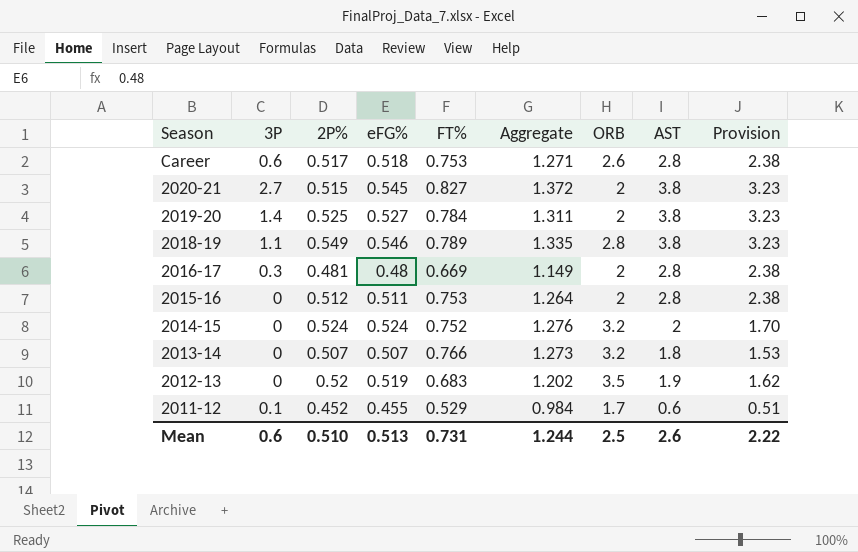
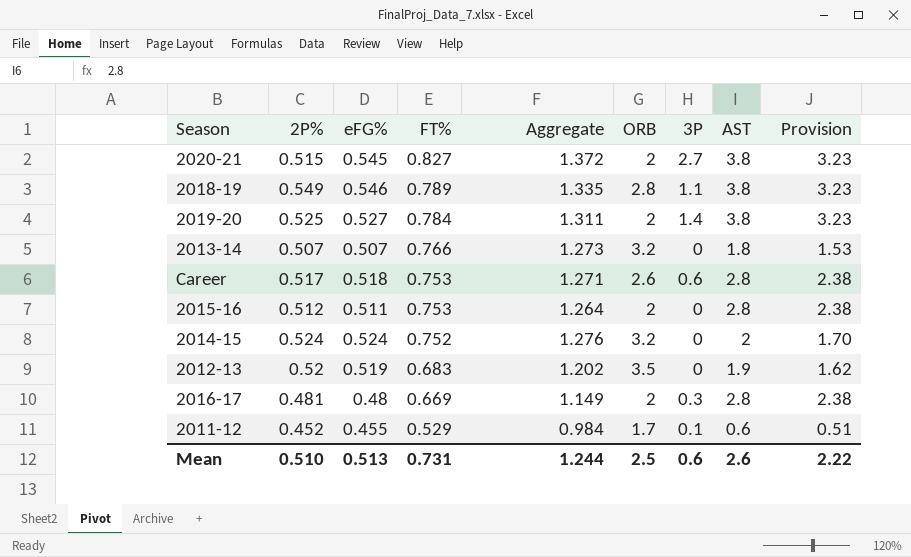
row order: Season descending -> FT% descending
column 3P | position: 2 -> 7

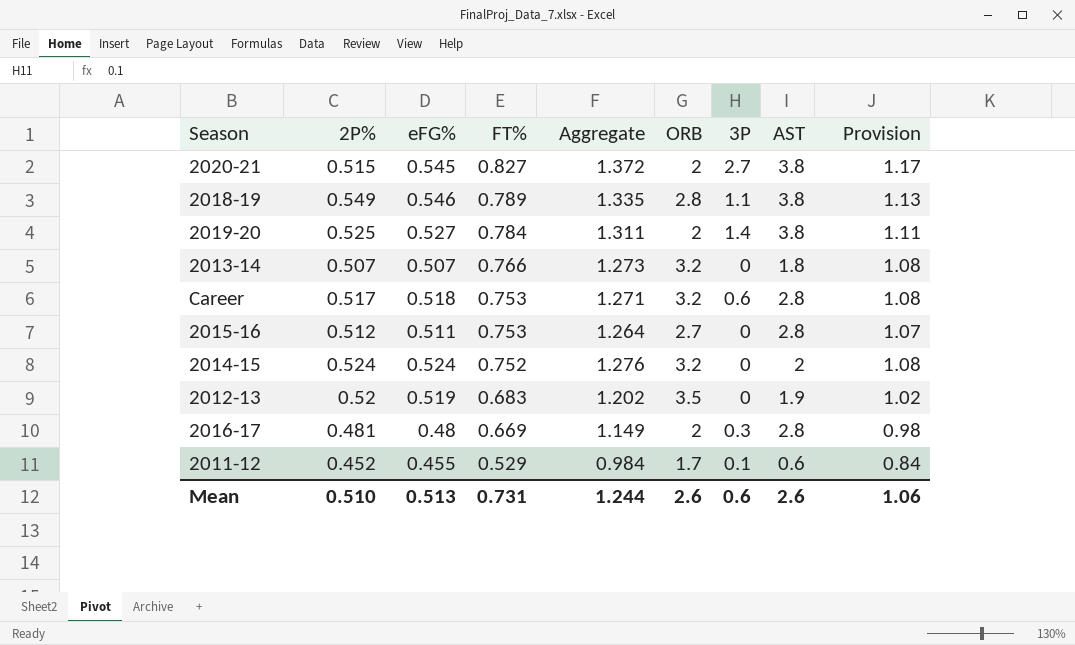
column Provision | formula: [AST] * 0.85 -> [Aggregate] * 0.85
Career | ORB: 2.6 -> 3.2
2015-16 | ORB: 2 -> 2.7
Mean | ORB: 2.5 -> 2.6
Mean | Provision: 2.22 -> 1.06

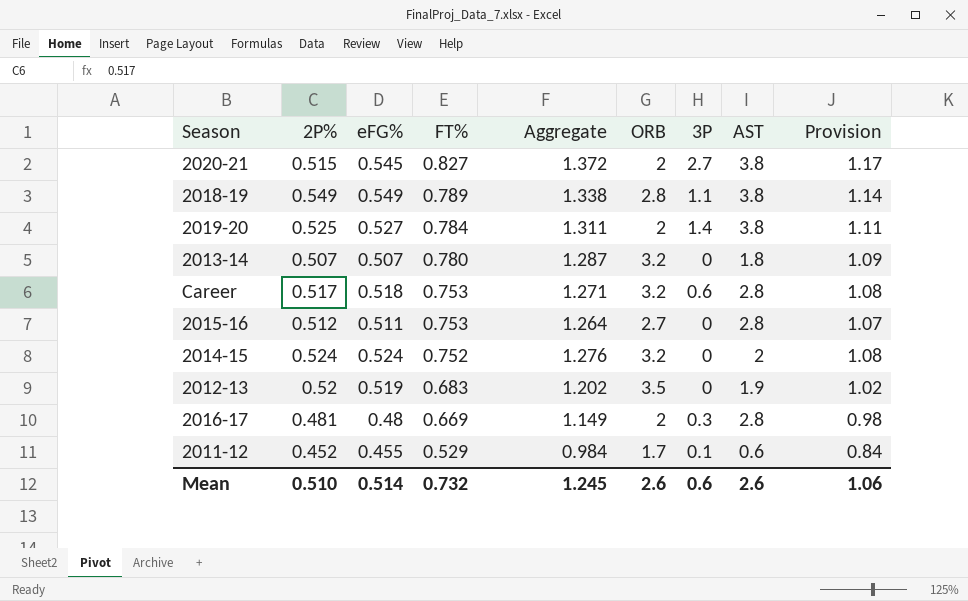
2018-19 | eFG%: 0.546 -> 0.549
2018-19 | Aggregate: 1.335 -> 1.338
2018-19 | Provision: 1.13 -> 1.14
2013-14 | FT%: 0.766 -> 0.780
2013-14 | Aggregate: 1.273 -> 1.287
2013-14 | Provision: 1.08 -> 1.09
Mean | eFG%: 0.513 -> 0.514
Mean | FT%: 0.731 -> 0.732
Mean | Aggregate: 1.244 -> 1.245

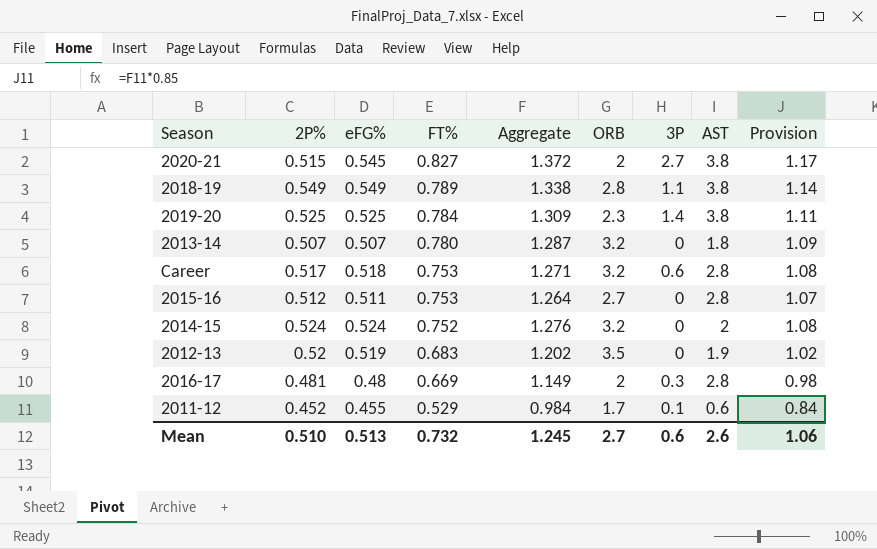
2019-20 | eFG%: 0.527 -> 0.525
2019-20 | Aggregate: 1.311 -> 1.309
2019-20 | ORB: 2 -> 2.3
Mean | eFG%: 0.514 -> 0.513
Mean | ORB: 2.6 -> 2.7

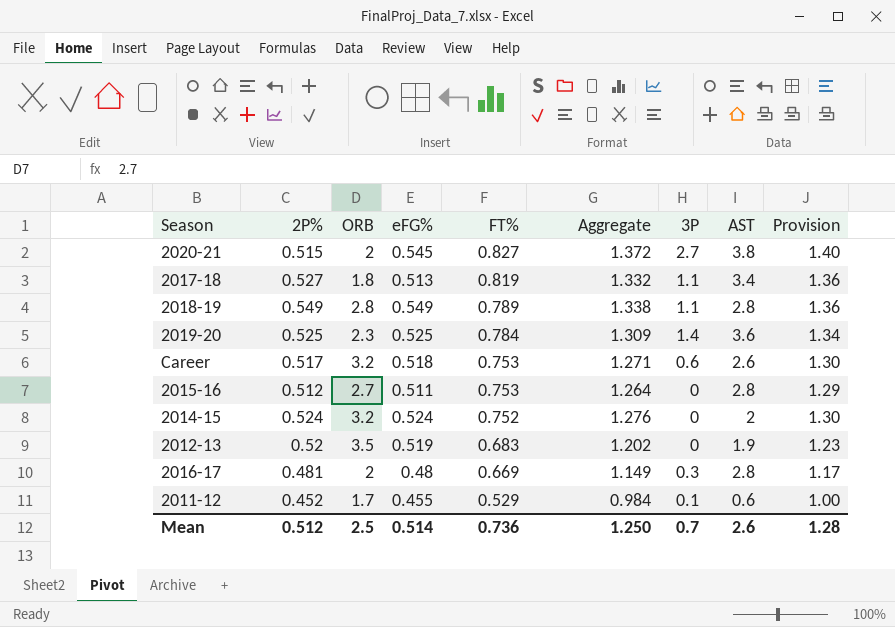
column ORB | position: 6 -> 3
column Provision | formula: [Aggregate] * 0.85 -> [Aggregate] * 1.02
row 2013-14: 0.507 | 0.507 | 0.780 | 1.287 | 3.2 | 0 | 1.8 | 1.09 -> none
row 2017-18: none -> 0.527 | 1.8 | 0.513 | 0.819 | 1.332 | 1.1 | 3.4 | 1.36
2018-19 | AST: 3.8 -> 2.8
2019-20 | AST: 3.8 -> 3.6
Career | AST: 2.8 -> 2.6
Mean | 2P%: 0.510 -> 0.512
Mean | ORB: 2.7 -> 2.5
Mean | eFG%: 0.513 -> 0.514
Mean | FT%: 0.732 -> 0.736
Mean | Aggregate: 1.245 -> 1.250
Mean | 3P: 0.6 -> 0.7
Mean | Provision: 1.06 -> 1.28

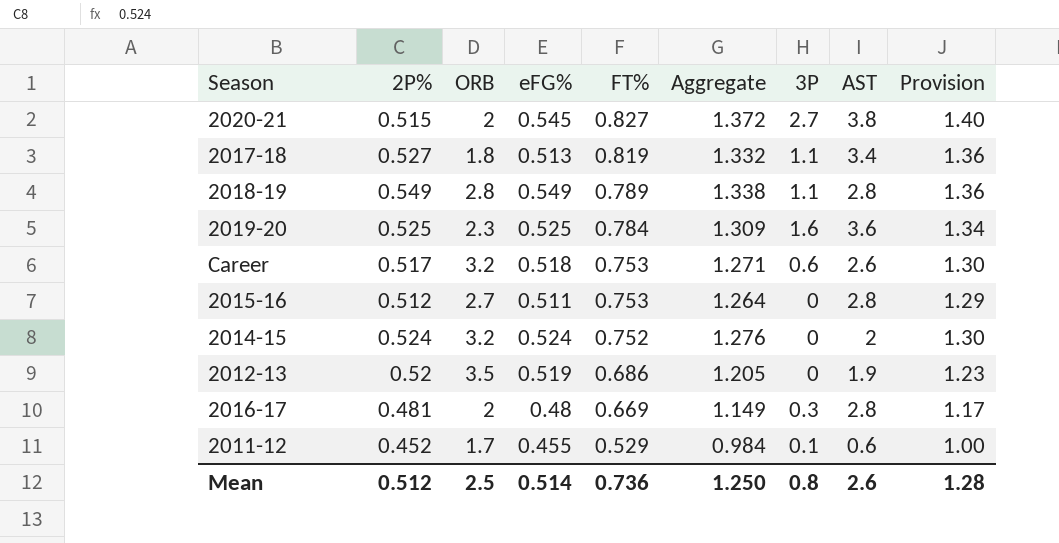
2019-20 | 3P: 1.4 -> 1.6
2012-13 | FT%: 0.683 -> 0.686
2012-13 | Aggregate: 1.202 -> 1.205
Mean | 3P: 0.7 -> 0.8

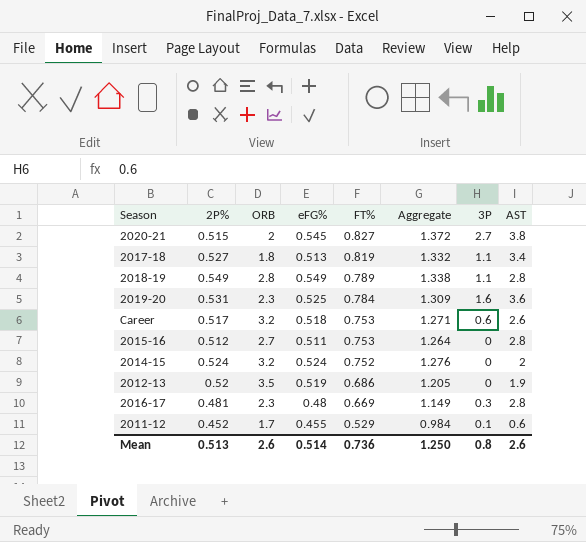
column Provision | formula: [Aggregate] * 1.02 -> none
2019-20 | 2P%: 0.525 -> 0.531
2016-17 | ORB: 2 -> 2.3
Mean | 2P%: 0.512 -> 0.513
Mean | ORB: 2.5 -> 2.6

